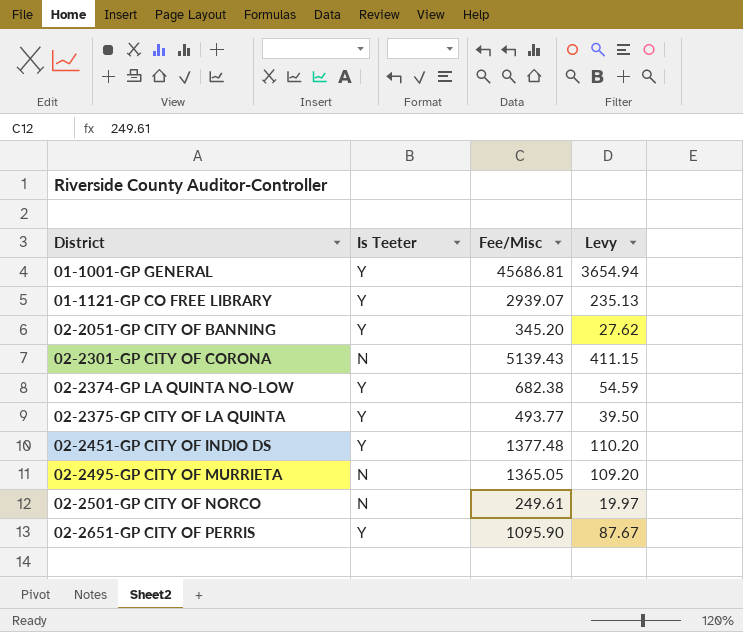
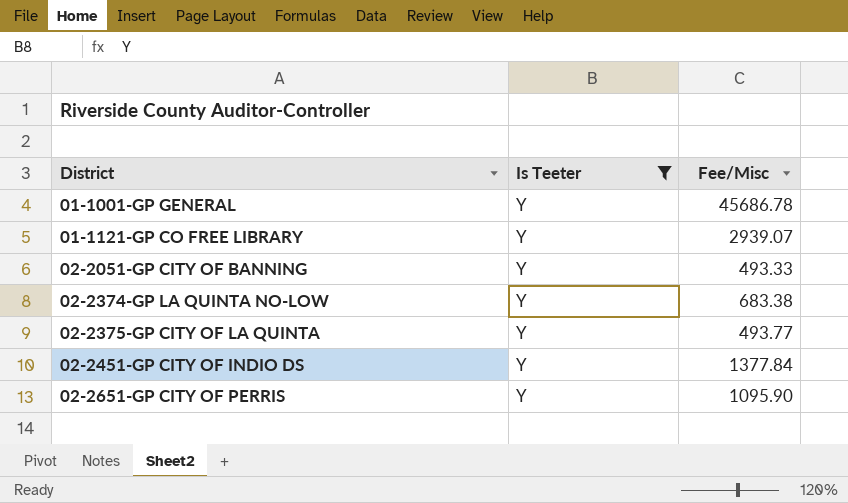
filter: none -> Is Teeter = Y
column Levy | formula: [Fee/Misc] * 0.08 -> none
01-1001-GP GENERAL | Fee/Misc: 45686.81 -> 45686.78
02-2051-GP CITY OF BANNING | Fee/Misc: 345.20 -> 493.33
02-2374-GP LA QUINTA NO-LOW | Fee/Misc: 682.38 -> 683.38
02-2451-GP CITY OF INDIO DS | Fee/Misc: 1377.48 -> 1377.84

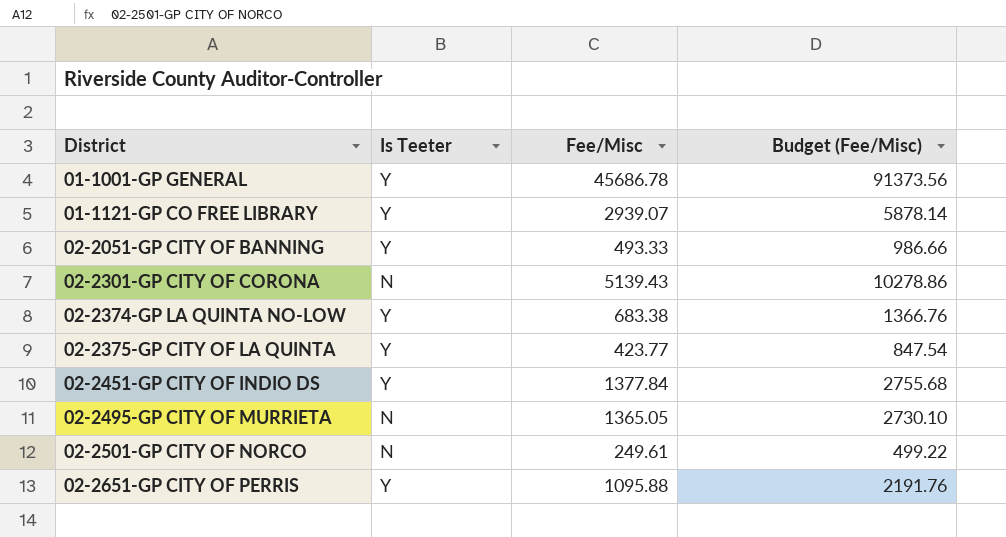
filter: Is Teeter = Y -> none
column Budget (Fee/Misc) | formula: none -> [Fee/Misc] * 2
02-2375-GP CITY OF LA QUINTA | Fee/Misc: 493.77 -> 423.77
02-2651-GP CITY OF PERRIS | Fee/Misc: 1095.90 -> 1095.88

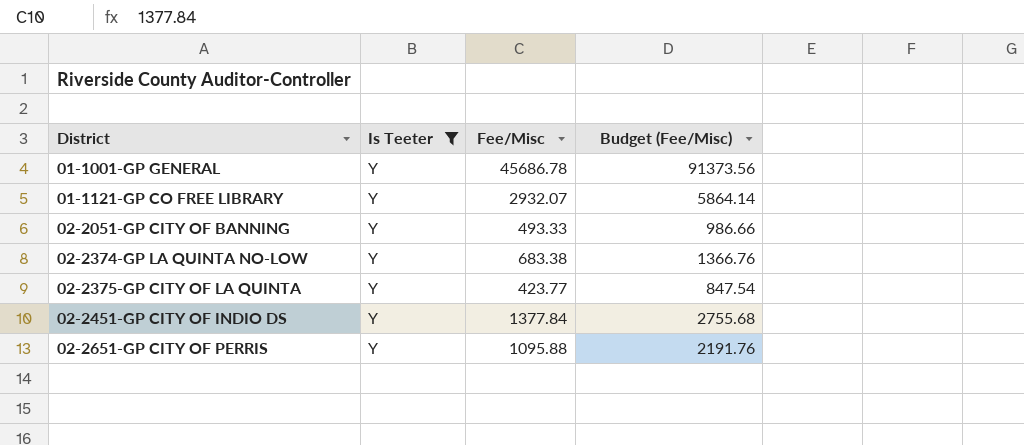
filter: none -> Is Teeter = Y
01-1121-GP CO FREE LIBRARY | Fee/Misc: 2939.07 -> 2932.07
01-1121-GP CO FREE LIBRARY | Budget (Fee/Misc): 5878.14 -> 5864.14

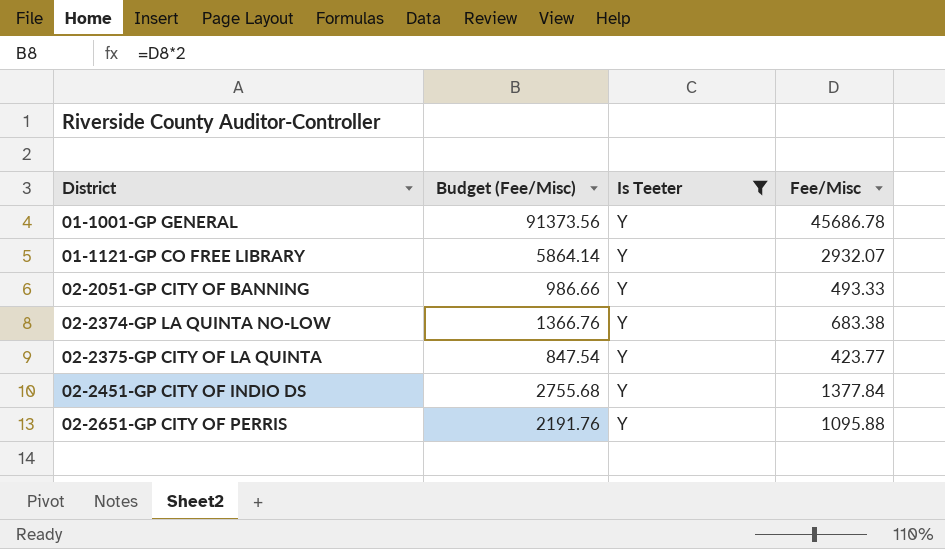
column Budget (Fee/Misc) | position: 4 -> 2

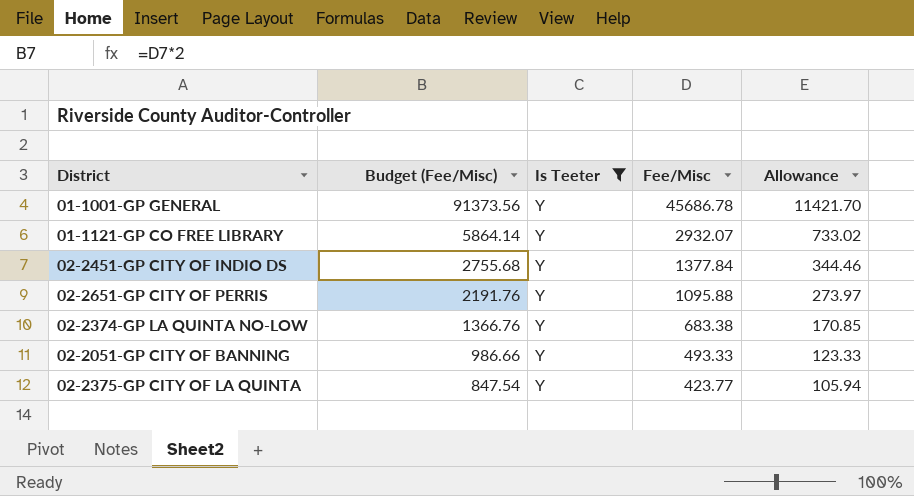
row order: District ascending -> Budget (Fee/Misc) descending
column Allowance | formula: none -> [Fee/Misc] * 0.25

